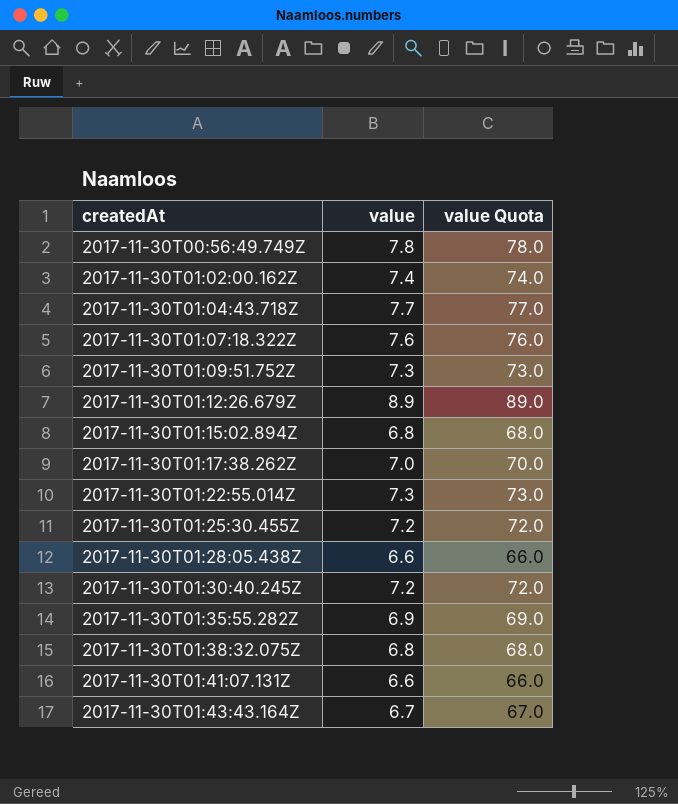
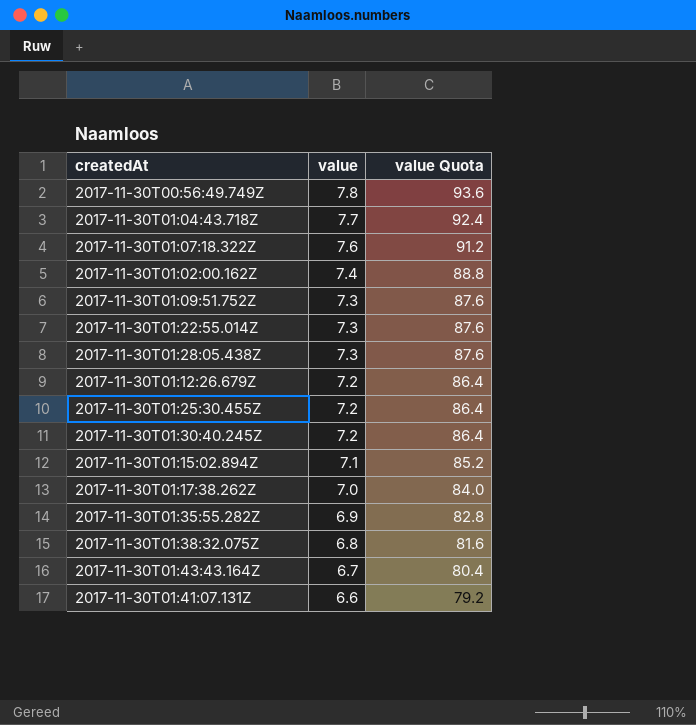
row order: createdAt ascending -> value descending
column value Quota | formula: [value] * 10 -> [value] * 12
2017-11-30T01:28:05.438Z | value: 6.6 -> 7.3
2017-11-30T01:12:26.679Z | value: 8.9 -> 7.2
2017-11-30T01:15:02.894Z | value: 6.8 -> 7.1

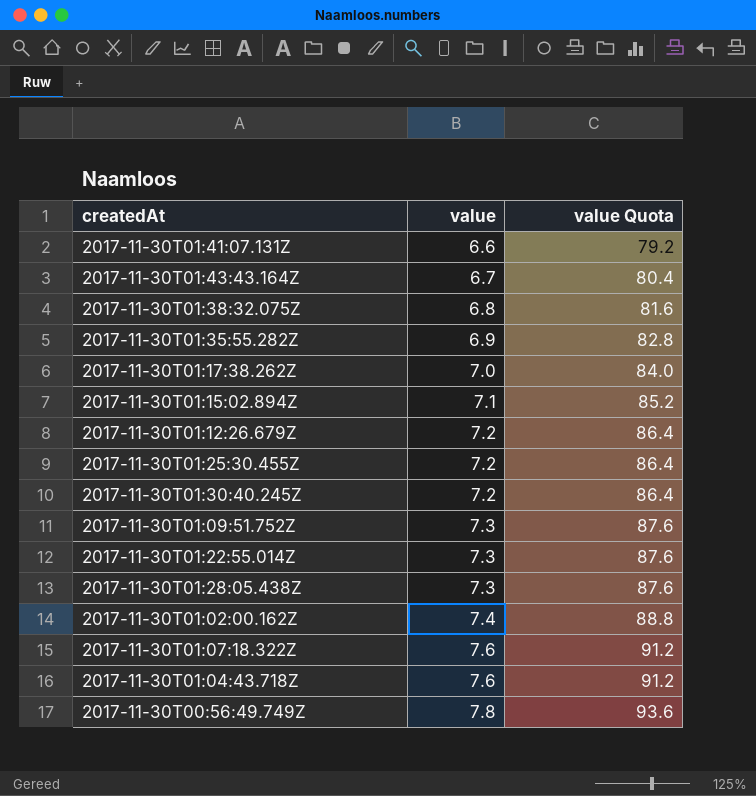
row order: value descending -> value ascending
2017-11-30T01:04:43.718Z | value: 7.7 -> 7.6
2017-11-30T01:04:43.718Z | value Quota: 92.4 -> 91.2

